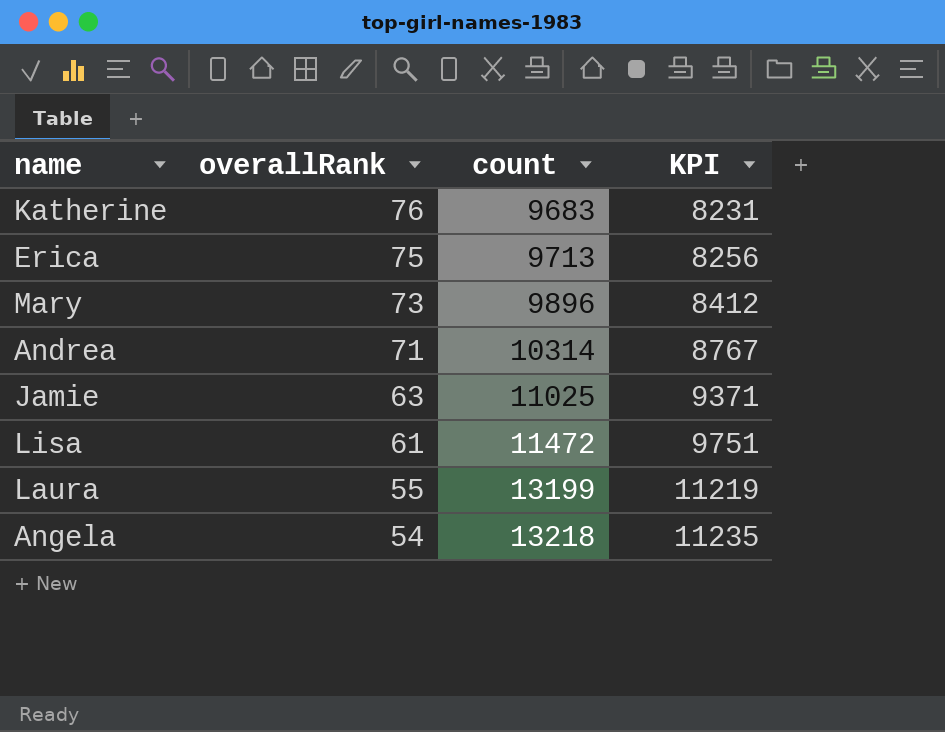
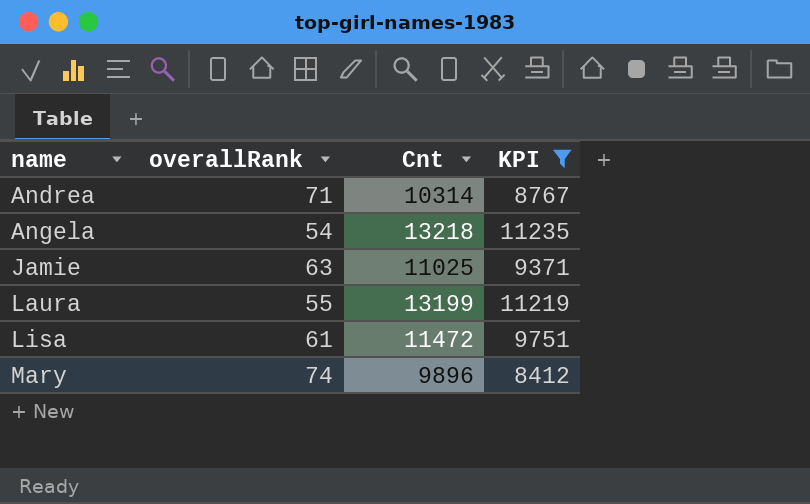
filter: none -> KPI >= 8412
row order: overallRank descending -> name ascending
column name: count -> Cnt
Mary | overallRank: 73 -> 74

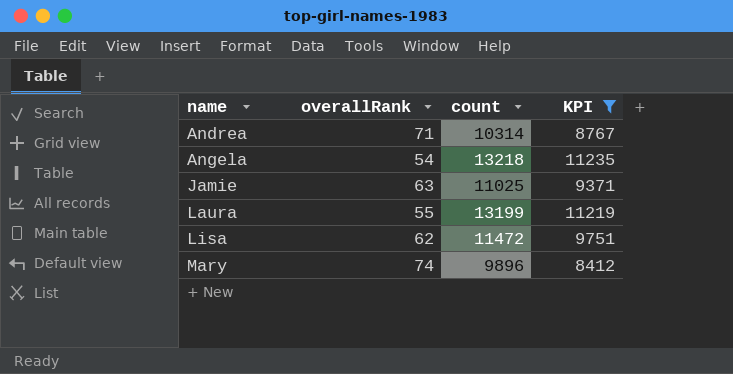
column name: Cnt -> count
Lisa | overallRank: 61 -> 62

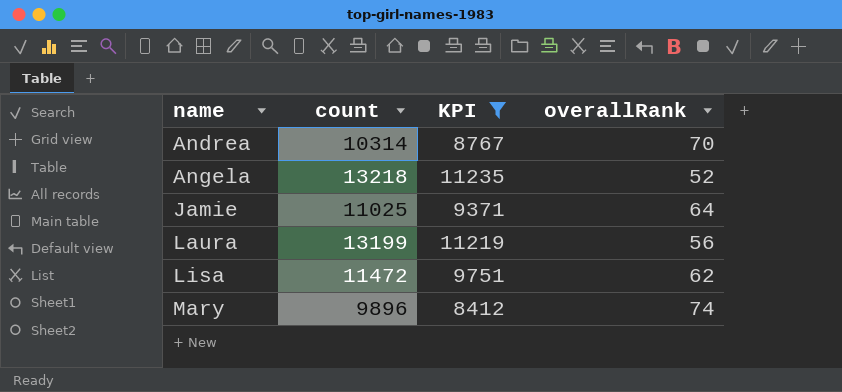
column overallRank | position: 2 -> 4
Andrea | overallRank: 71 -> 70
Angela | overallRank: 54 -> 52
Jamie | overallRank: 63 -> 64
Laura | overallRank: 55 -> 56

